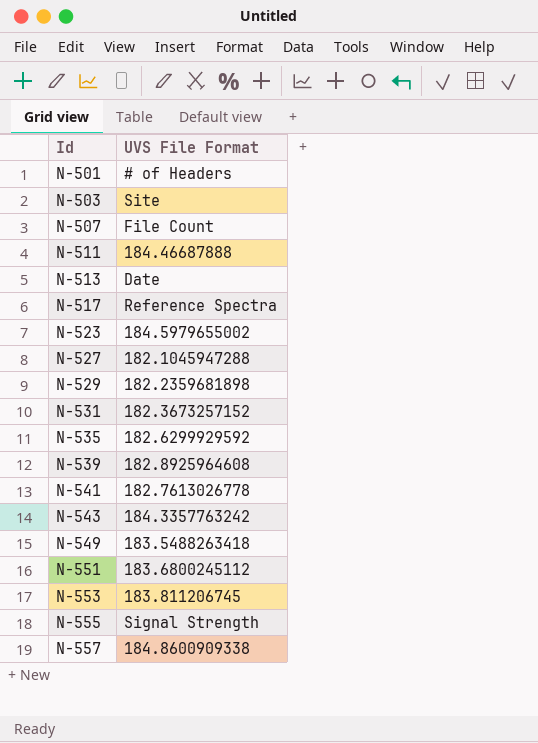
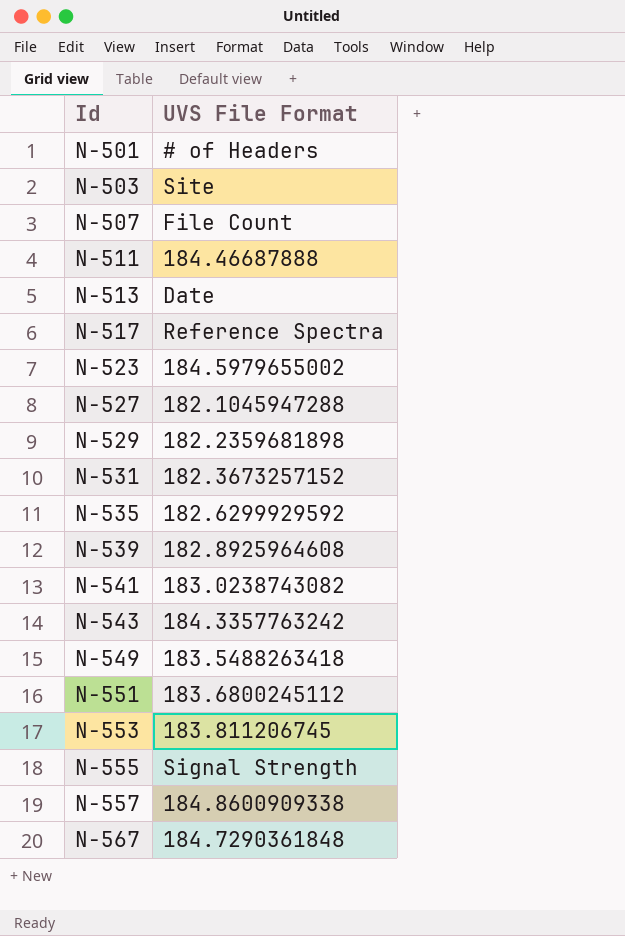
N-541 | UVS File Format: 182.7613026778 -> 183.0238743082
row N-567: none -> 184.7290361848

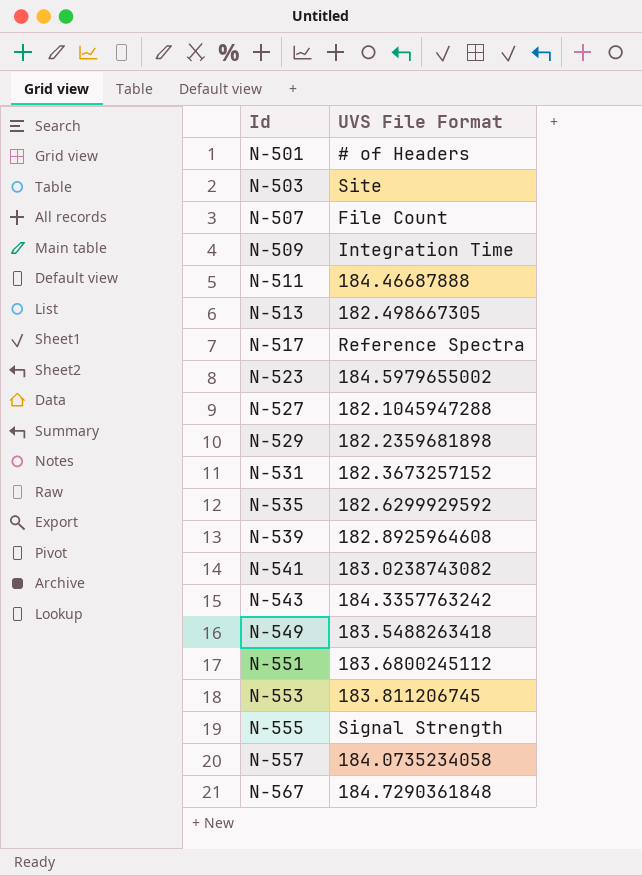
row N-509: none -> Integration Time
N-513 | UVS File Format: Date -> 182.498667305
N-557 | UVS File Format: 184.8600909338 -> 184.0735234058

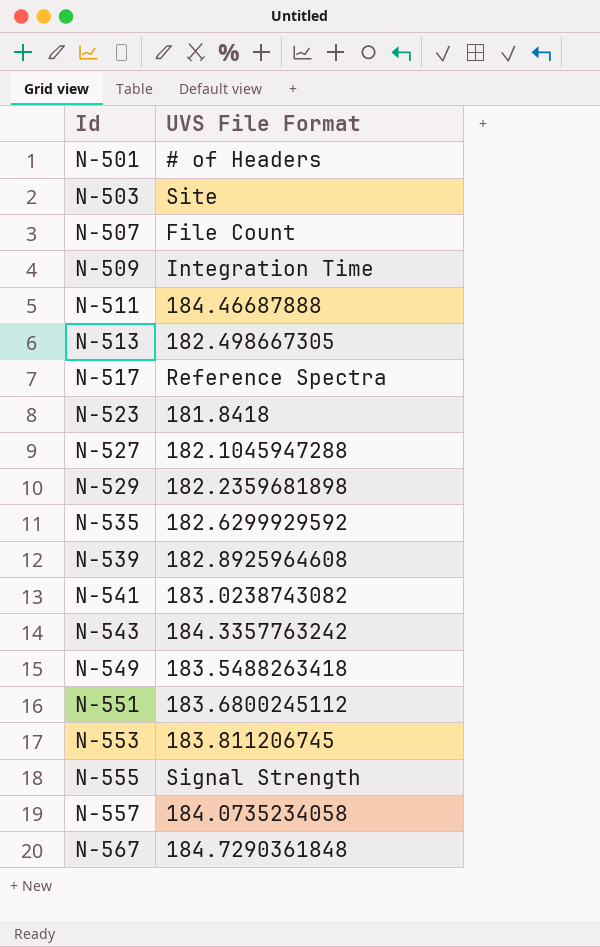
row N-531: 182.3673257152 -> none
N-523 | UVS File Format: 184.5979655002 -> 181.8418

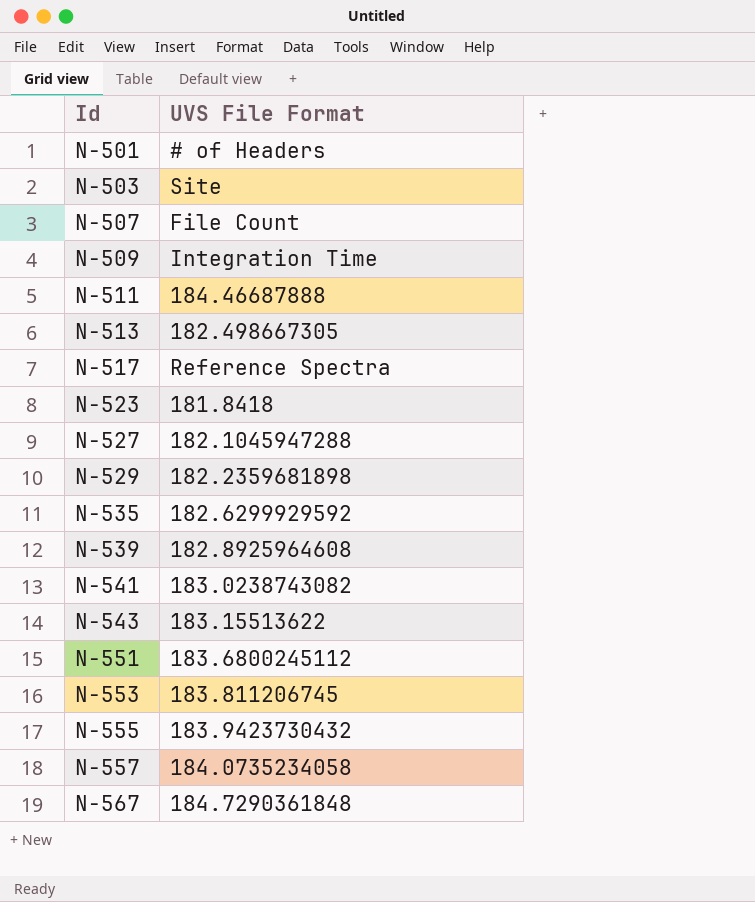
row N-549: 183.5488263418 -> none
N-543 | UVS File Format: 184.3357763242 -> 183.15513622
N-555 | UVS File Format: Signal Strength -> 183.9423730432

